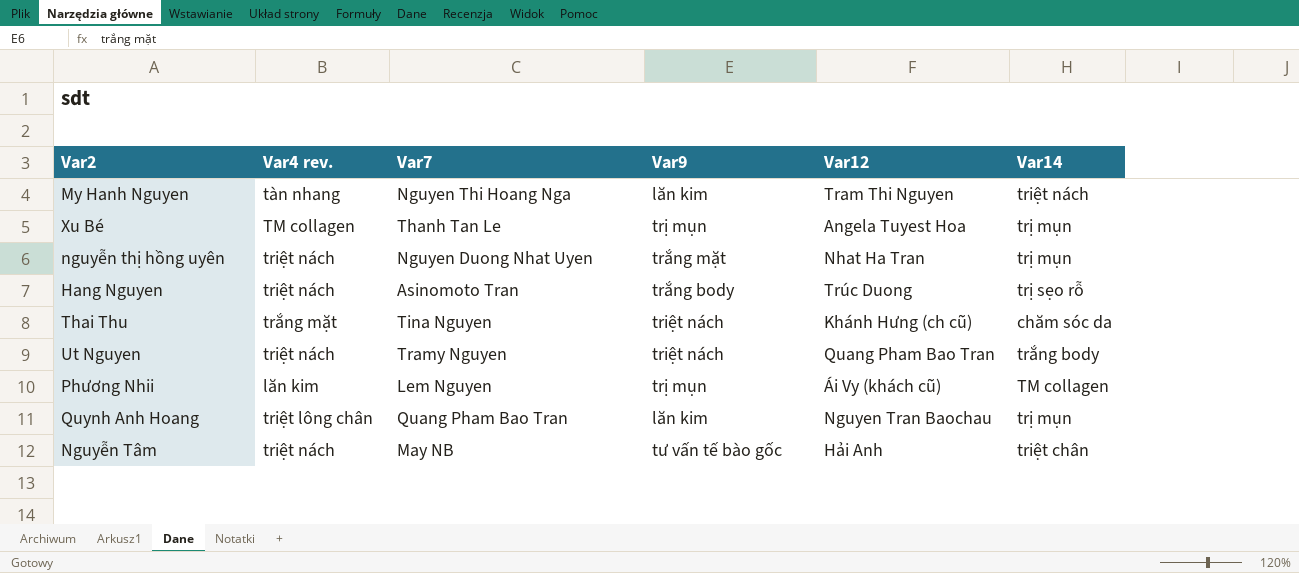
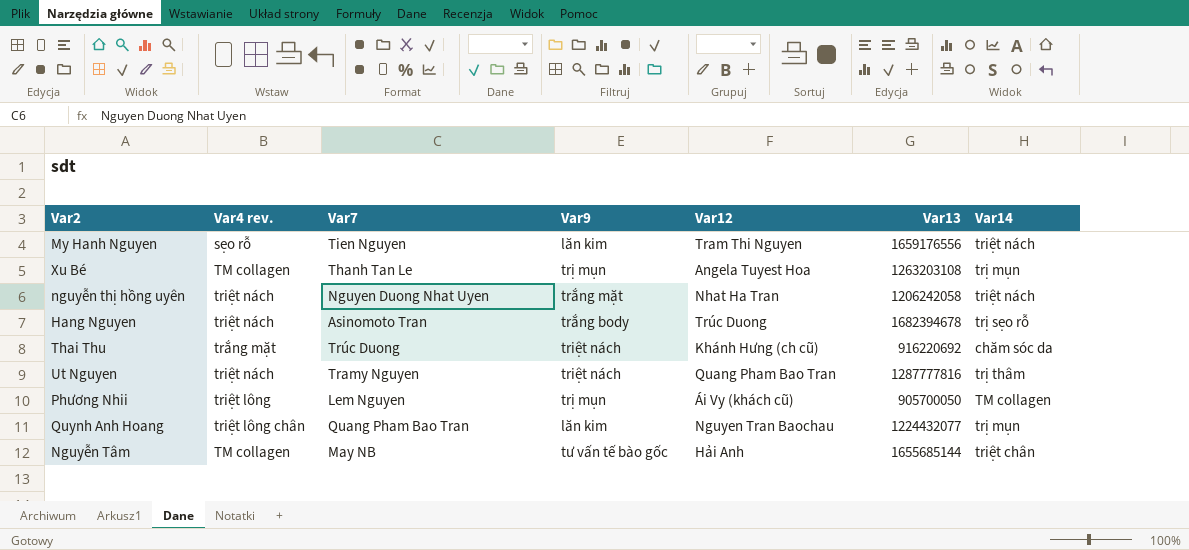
column Var13 | position: none -> 6
My Hanh Nguyen | Var4 rev.: tàn nhang -> sẹo rỗ
My Hanh Nguyen | Var7: Nguyen Thi Hoang Nga -> Tien Nguyen
nguyễn thị hồng uyên | Var14: trị mụn -> triệt nách
Thai Thu | Var7: Tina Nguyen -> Trúc Duong
Ut Nguyen | Var14: trắng body -> trị thâm
Phương Nhii | Var4 rev.: lăn kim -> triệt lông
Nguyễn Tâm | Var4 rev.: triệt nách -> TM collagen

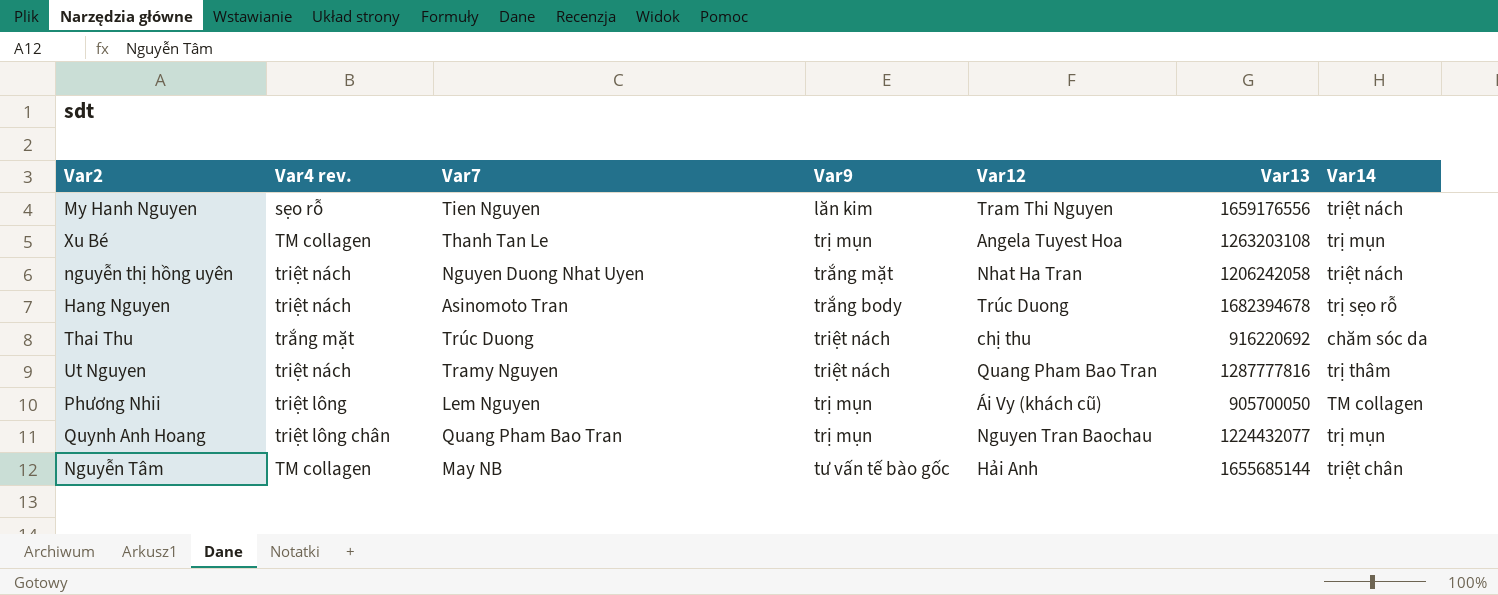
Thai Thu | Var12: Khánh Hưng (ch cũ) -> chị thu
Quynh Anh Hoang | Var9: lăn kim -> trị mụn

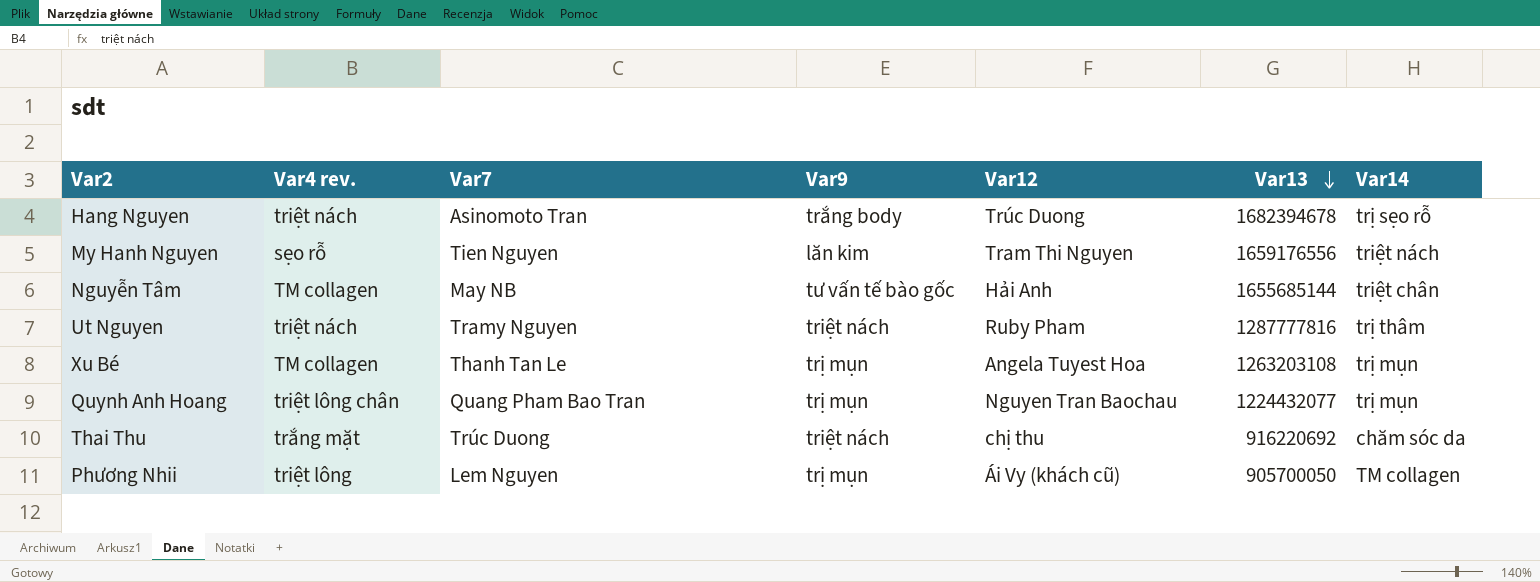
row order: none -> Var13 descending
row nguyễn thị hồng uyên: triệt nách | Nguyen Duong Nhat Uyen | trắng mặt | Nhat Ha Tran | 1206242058 | triệt nách -> none
Ut Nguyen | Var12: Quang Pham Bao Tran -> Ruby Pham

